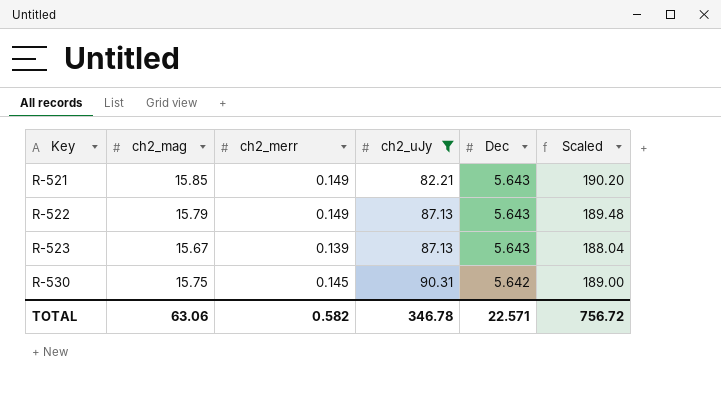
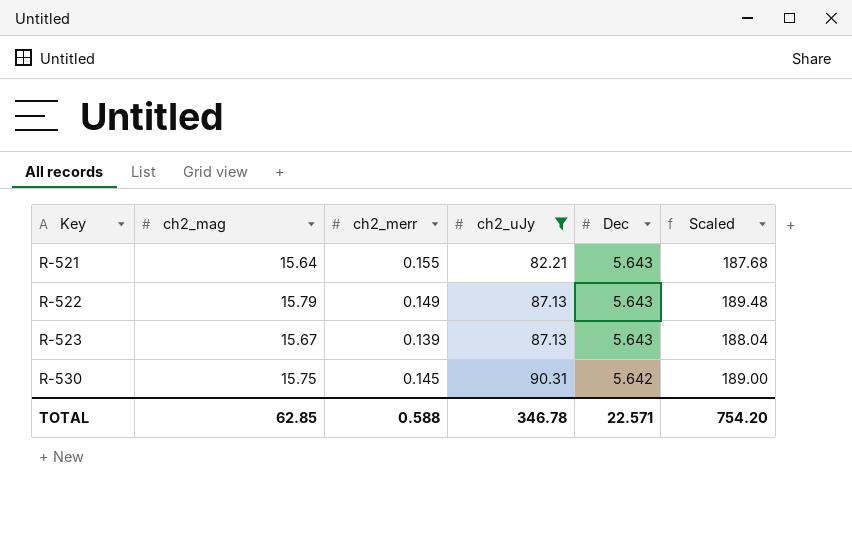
R-521 | ch2_mag: 15.85 -> 15.64
R-521 | ch2_merr: 0.149 -> 0.155
R-521 | Scaled: 190.20 -> 187.68
TOTAL | ch2_mag: 63.06 -> 62.85
TOTAL | ch2_merr: 0.582 -> 0.588
TOTAL | Scaled: 756.72 -> 754.20

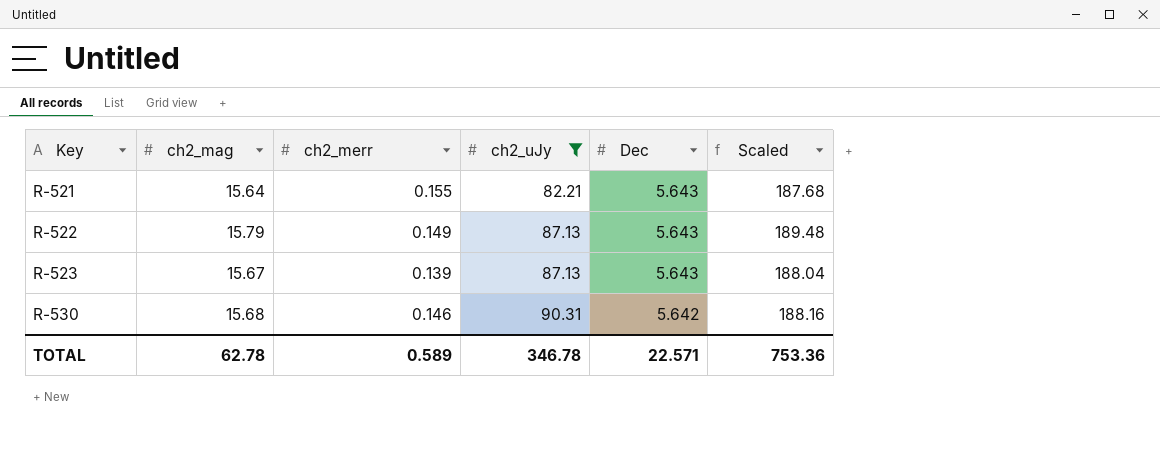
R-530 | ch2_mag: 15.75 -> 15.68
R-530 | ch2_merr: 0.145 -> 0.146
R-530 | Scaled: 189.00 -> 188.16
TOTAL | ch2_mag: 62.85 -> 62.78
TOTAL | ch2_merr: 0.588 -> 0.589
TOTAL | Scaled: 754.20 -> 753.36

